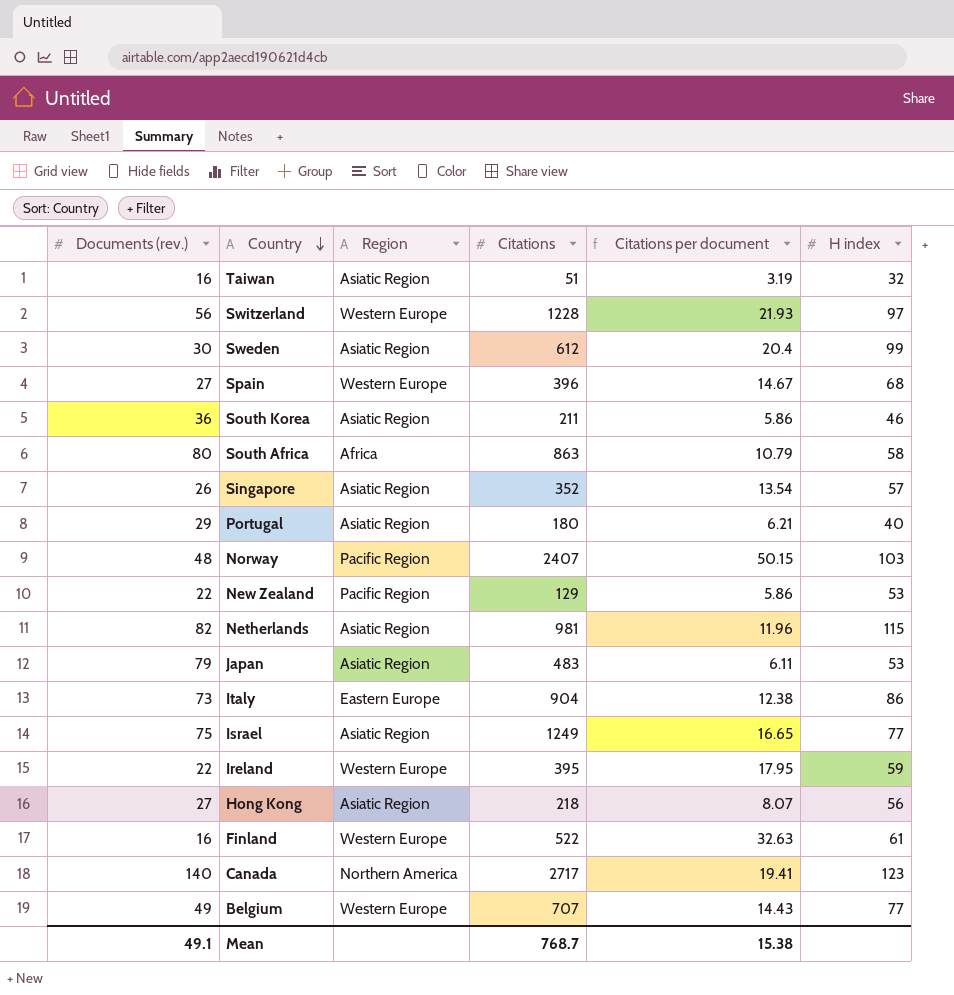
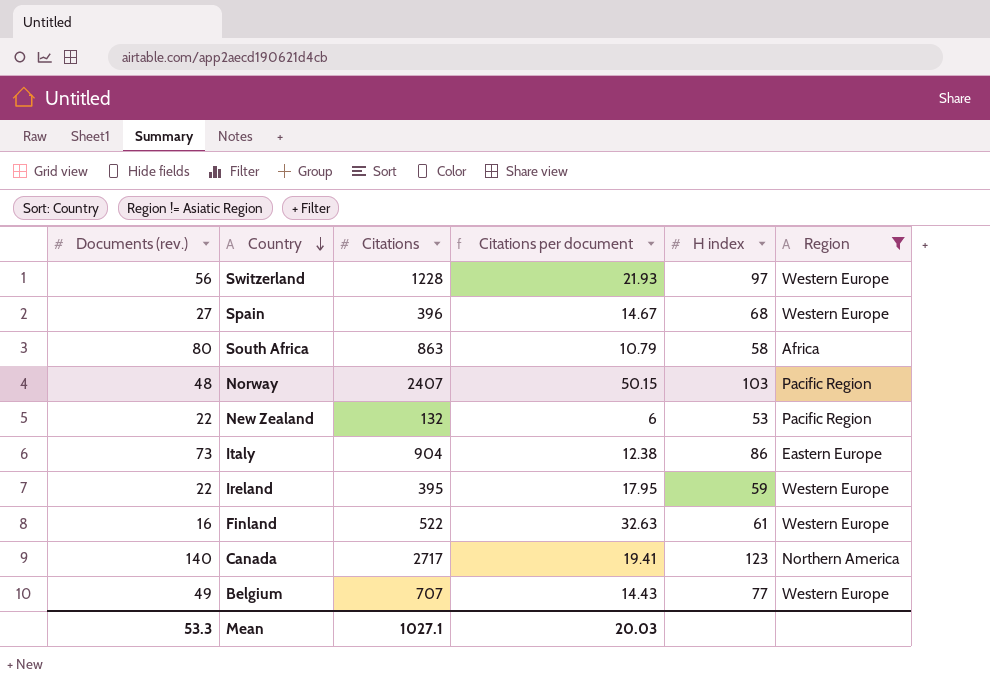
filter: none -> Region != Asiatic Region
column Region | position: 3 -> 6
New Zealand | Citations: 129 -> 132
New Zealand | Citations per document: 5.86 -> 6
Mean | Documents (rev.): 49.1 -> 53.3
Mean | Citations: 768.7 -> 1027.1
Mean | Citations per document: 15.38 -> 20.03

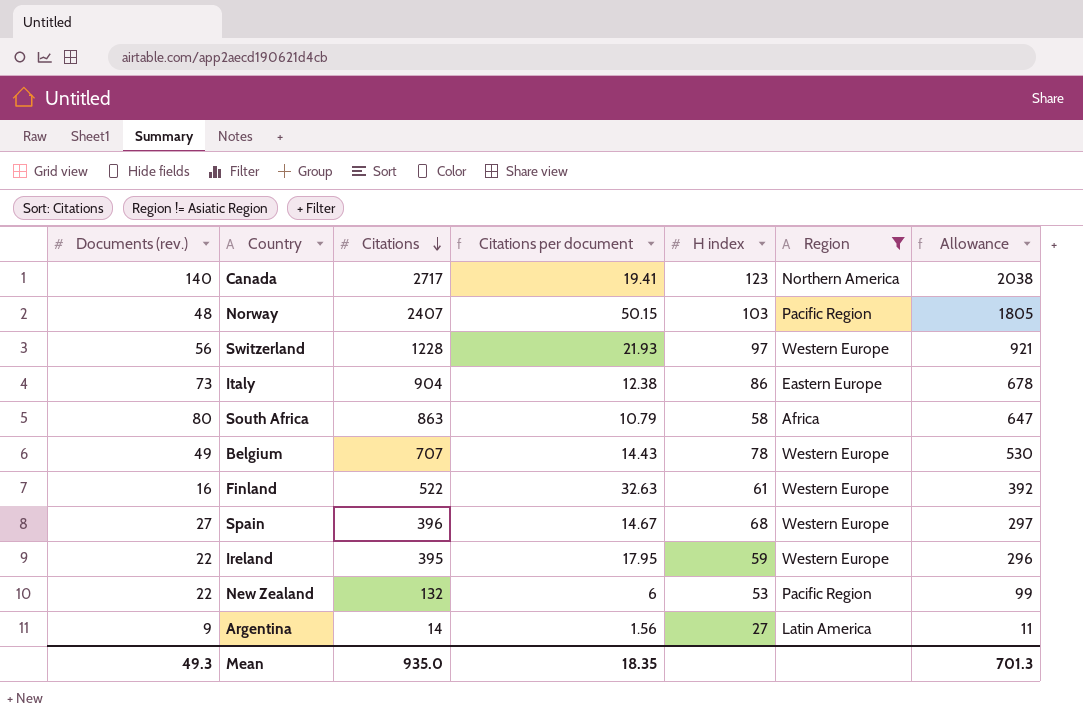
row order: Country descending -> Citations descending
column Allowance | formula: none -> [Citations] * 0.75
Belgium | H index: 77 -> 78
row Argentina: none -> 9 | 14 | 1.56 | 27 | Latin America | 11
Mean | Documents (rev.): 53.3 -> 49.3
Mean | Citations: 1027.1 -> 935.0
Mean | Citations per document: 20.03 -> 18.35

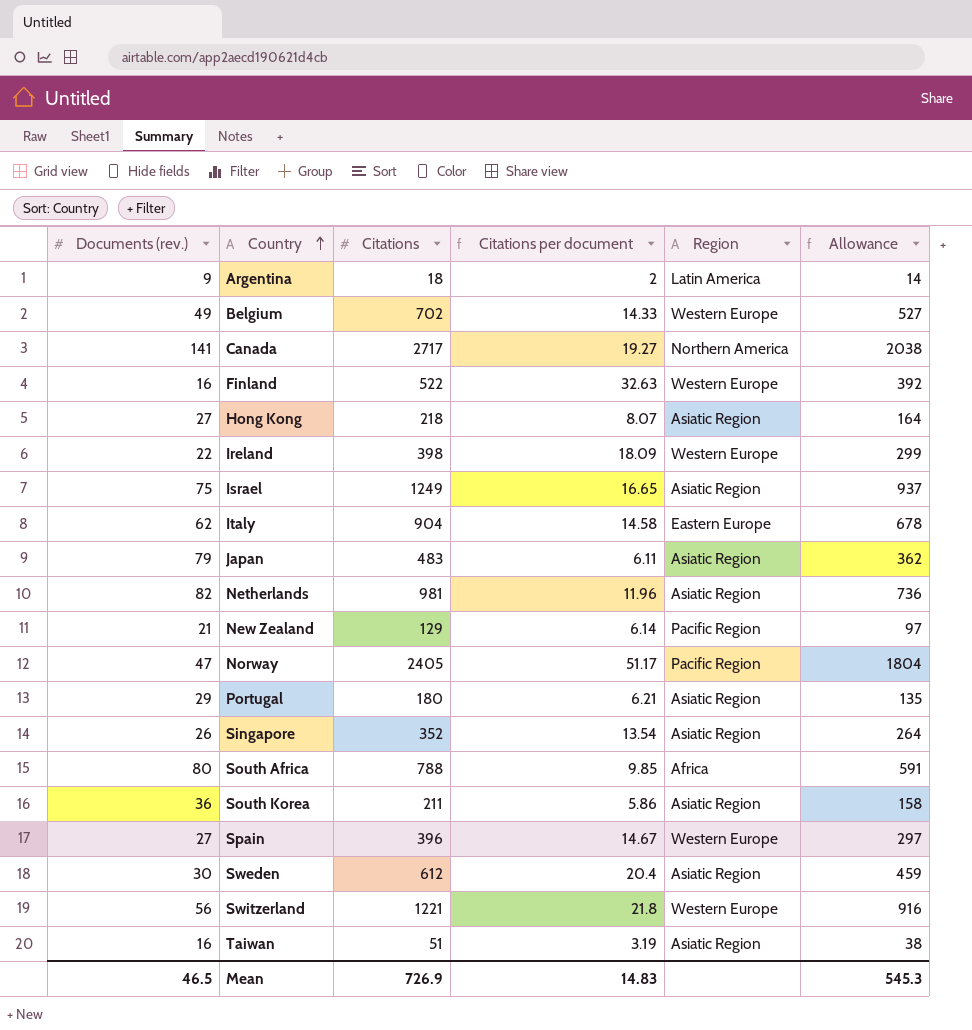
filter: Region != Asiatic Region -> none
row order: Citations descending -> Country ascending
column H index | position: 5 -> none
Argentina | Citations: 14 -> 18
Argentina | Citations per document: 1.56 -> 2
Argentina | Allowance: 11 -> 14
Belgium | Citations: 707 -> 702
Belgium | Citations per document: 14.43 -> 14.33
Belgium | Allowance: 530 -> 527
Canada | Documents (rev.): 140 -> 141
Canada | Citations per document: 19.41 -> 19.27
Ireland | Citations: 395 -> 398
Ireland | Citations per document: 17.95 -> 18.09
Ireland | Allowance: 296 -> 299
Italy | Documents (rev.): 73 -> 62
Italy | Citations per document: 12.38 -> 14.58
New Zealand | Documents (rev.): 22 -> 21
New Zealand | Citations: 132 -> 129
New Zealand | Citations per document: 6 -> 6.14
New Zealand | Allowance: 99 -> 97
Norway | Documents (rev.): 48 -> 47
Norway | Citations: 2407 -> 2405
Norway | Citations per document: 50.15 -> 51.17
Norway | Allowance: 1805 -> 1804
South Africa | Citations: 863 -> 788
South Africa | Citations per document: 10.79 -> 9.85
South Africa | Allowance: 647 -> 591
Switzerland | Citations: 1228 -> 1221
Switzerland | Citations per document: 21.93 -> 21.8
Switzerland | Allowance: 921 -> 916
Mean | Documents (rev.): 49.3 -> 46.5
Mean | Citations: 935.0 -> 726.9
Mean | Citations per document: 18.35 -> 14.83
Mean | Allowance: 701.3 -> 545.3

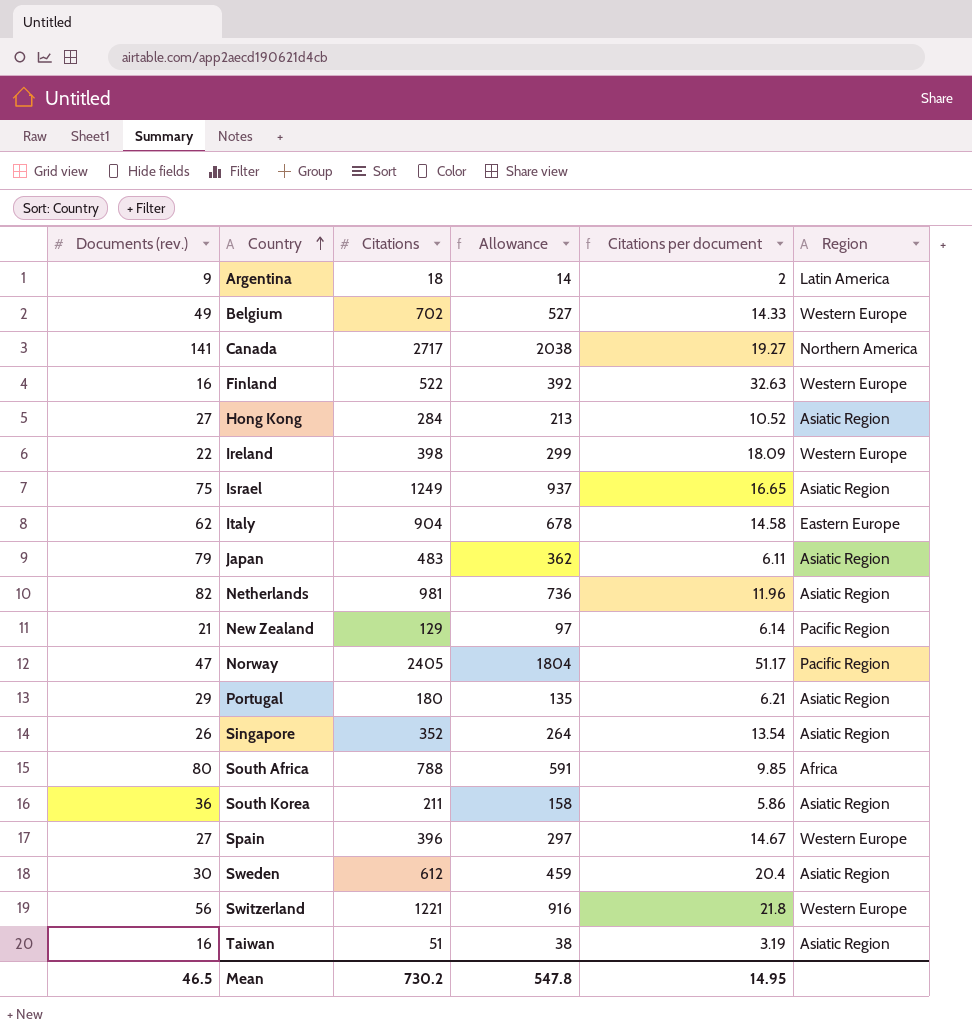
column Allowance | position: 6 -> 4
Hong Kong | Citations: 218 -> 284
Hong Kong | Allowance: 164 -> 213
Hong Kong | Citations per document: 8.07 -> 10.52
Mean | Citations: 726.9 -> 730.2
Mean | Allowance: 545.3 -> 547.8
Mean | Citations per document: 14.83 -> 14.95

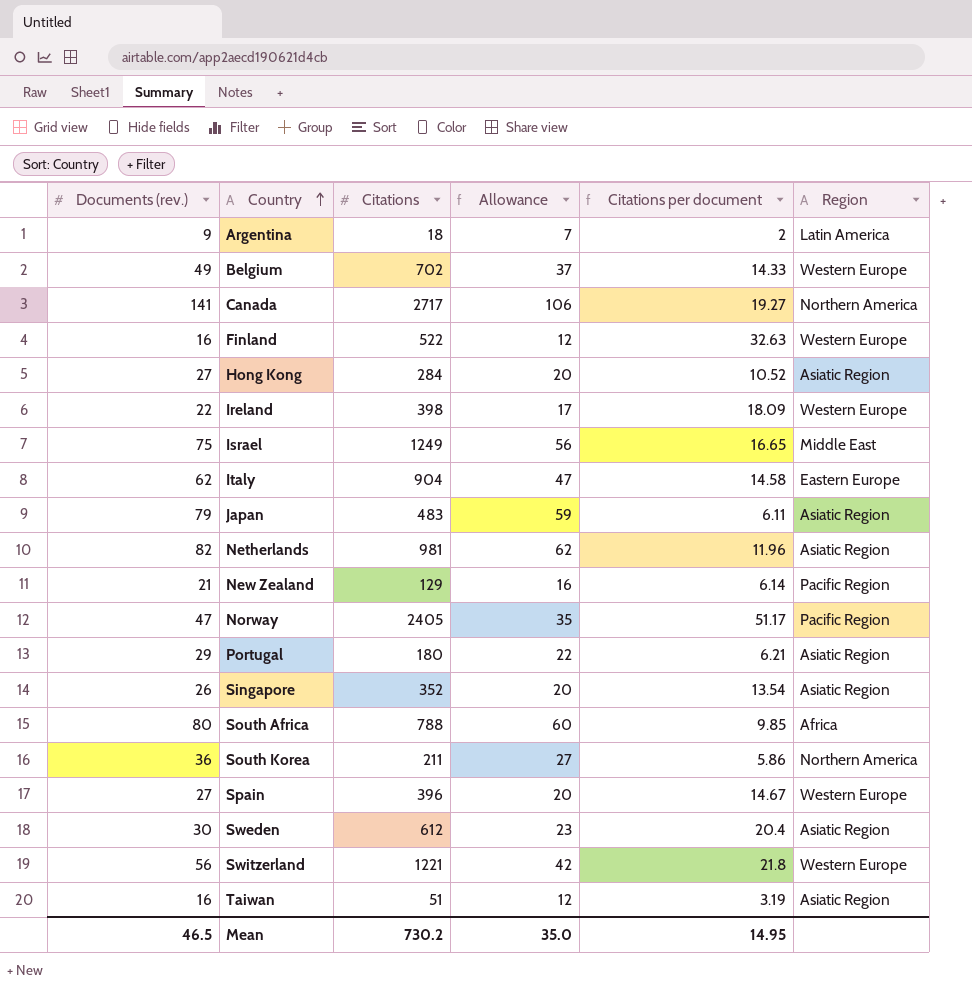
column Allowance | formula: [Citations] * 0.75 -> [Documents (rev.)] * 0.75
Israel | Region: Asiatic Region -> Middle East
South Korea | Region: Asiatic Region -> Northern America
Mean | Allowance: 547.8 -> 35.0

